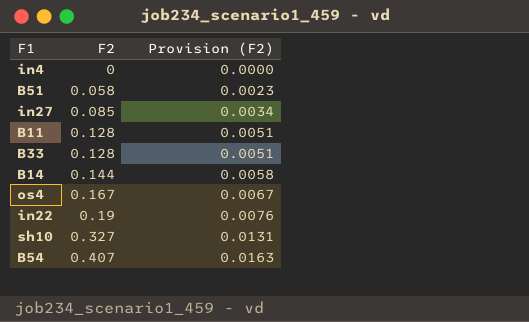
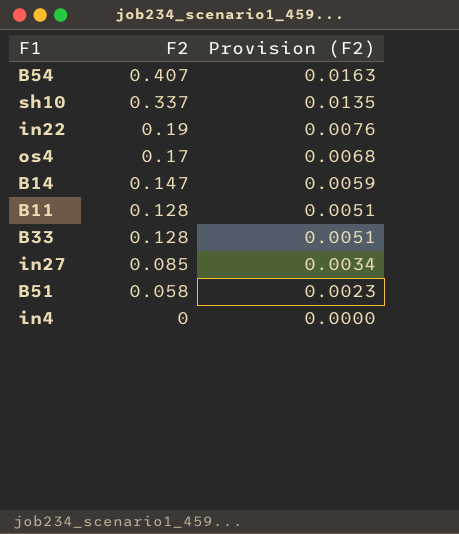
row order: F2 ascending -> F2 descending
sh10 | F2: 0.327 -> 0.337
sh10 | Provision (F2): 0.0131 -> 0.0135
os4 | F2: 0.167 -> 0.17
os4 | Provision (F2): 0.0067 -> 0.0068
B14 | F2: 0.144 -> 0.147
B14 | Provision (F2): 0.0058 -> 0.0059

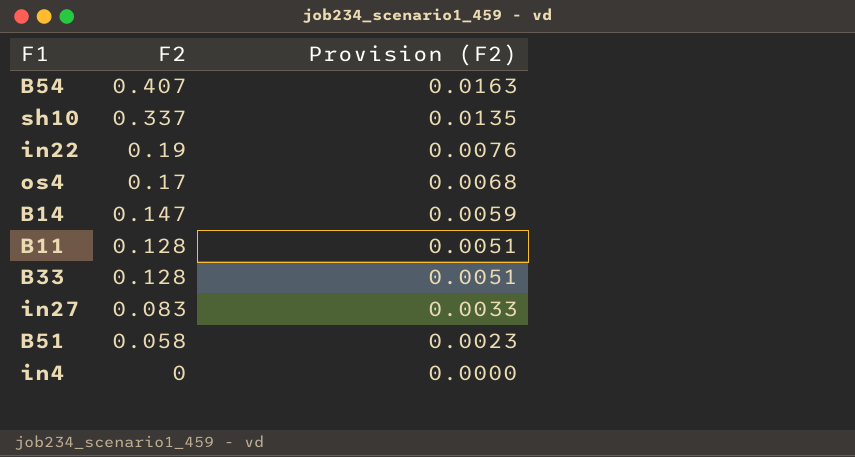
in27 | F2: 0.085 -> 0.083
in27 | Provision (F2): 0.0034 -> 0.0033

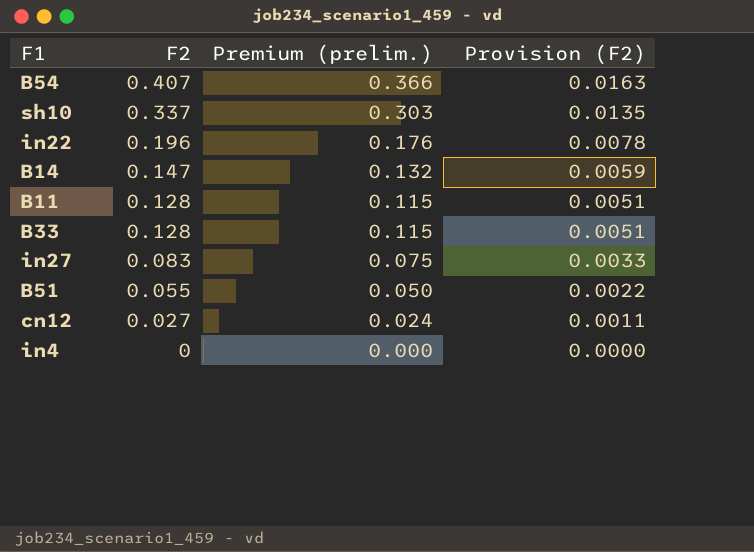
column Premium (prelim.) | formula: none -> [F2] * 0.9
row os4: 0.17 | 0.0068 -> none
in22 | F2: 0.19 -> 0.196
in22 | Provision (F2): 0.0076 -> 0.0078
B51 | F2: 0.058 -> 0.055
B51 | Provision (F2): 0.0023 -> 0.0022
row cn12: none -> 0.027 | 0.024 | 0.0011

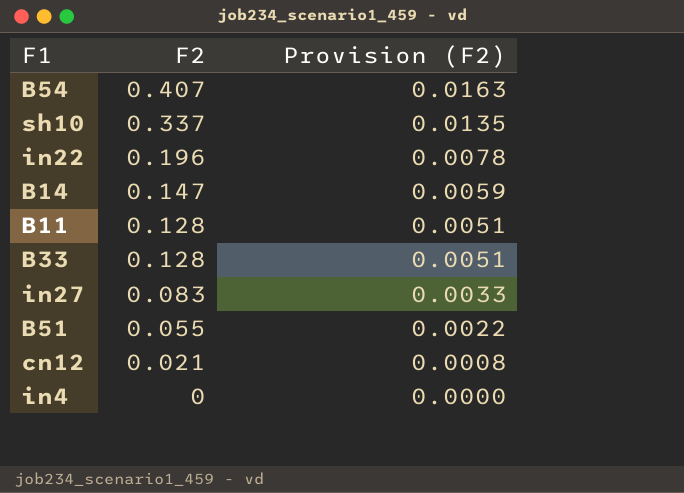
column Premium (prelim.) | formula: [F2] * 0.9 -> none
cn12 | F2: 0.027 -> 0.021
cn12 | Provision (F2): 0.0011 -> 0.0008

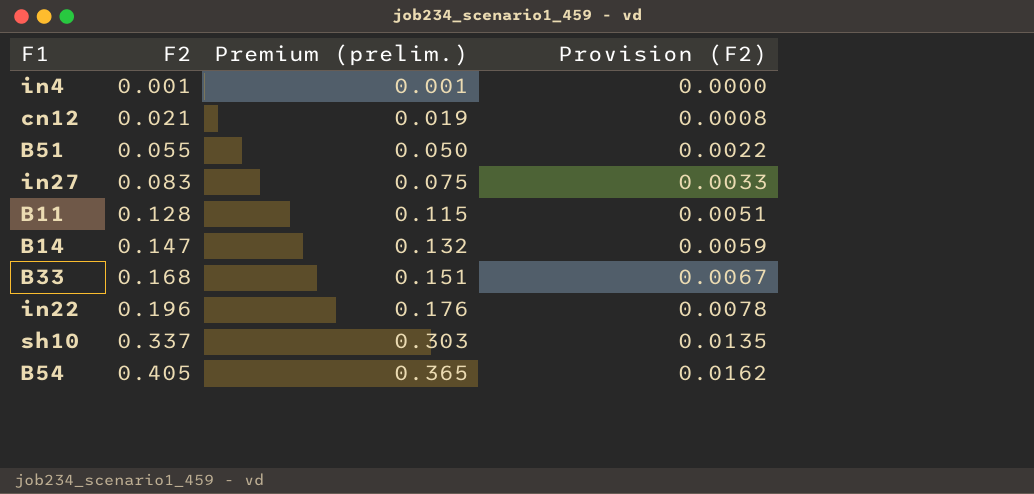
row order: F2 descending -> F2 ascending
column Premium (prelim.) | formula: none -> [F2] * 0.9
in4 | F2: 0 -> 0.001
B33 | F2: 0.128 -> 0.168
B33 | Provision (F2): 0.0051 -> 0.0067
B54 | F2: 0.407 -> 0.405
B54 | Provision (F2): 0.0163 -> 0.0162

